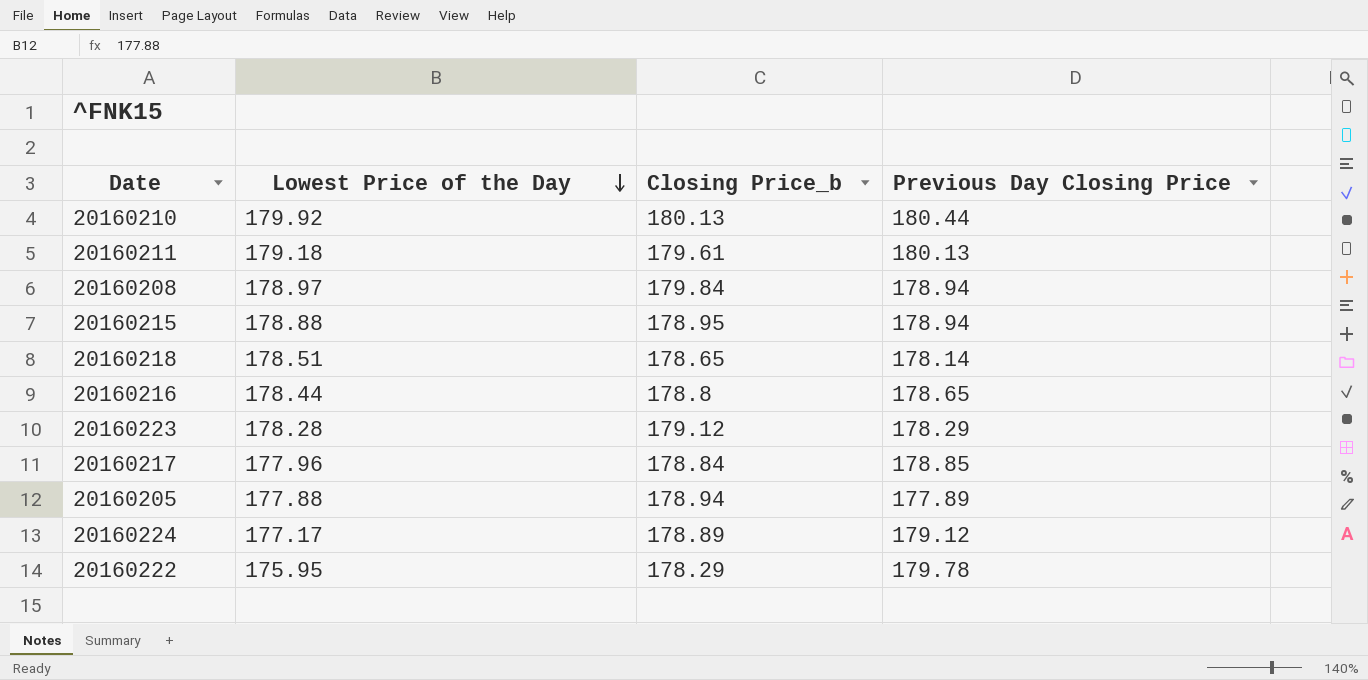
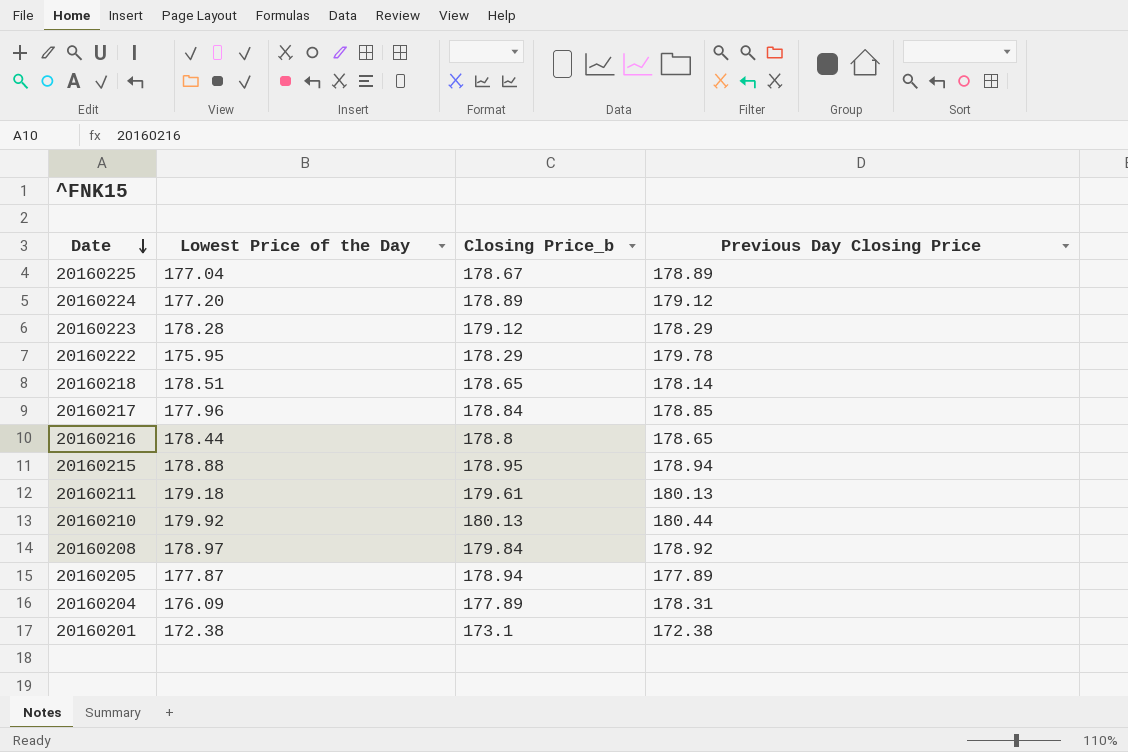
row order: Lowest Price of the Day descending -> Date descending
row 20160225: none -> 177.04 | 178.67 | 178.89
20160224 | Lowest Price of the Day: 177.17 -> 177.20
20160208 | Previous Day Closing Price: 178.94 -> 178.92
20160205 | Lowest Price of the Day: 177.88 -> 177.87
row 20160204: none -> 176.09 | 177.89 | 178.31
row 20160201: none -> 172.38 | 173.1 | 172.38

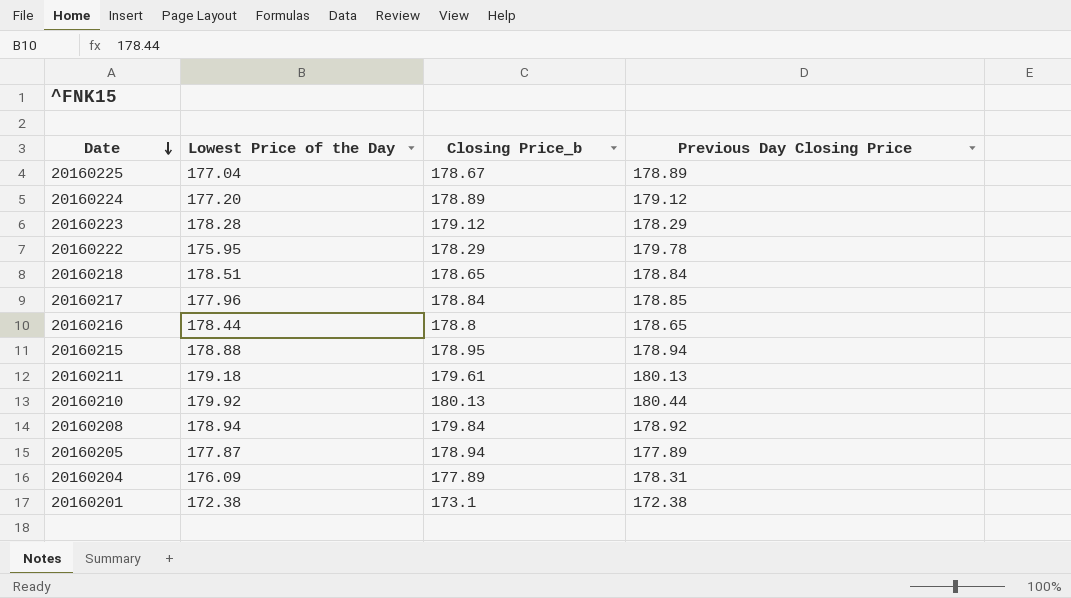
20160218 | Previous Day Closing Price: 178.14 -> 178.84
20160208 | Lowest Price of the Day: 178.97 -> 178.94

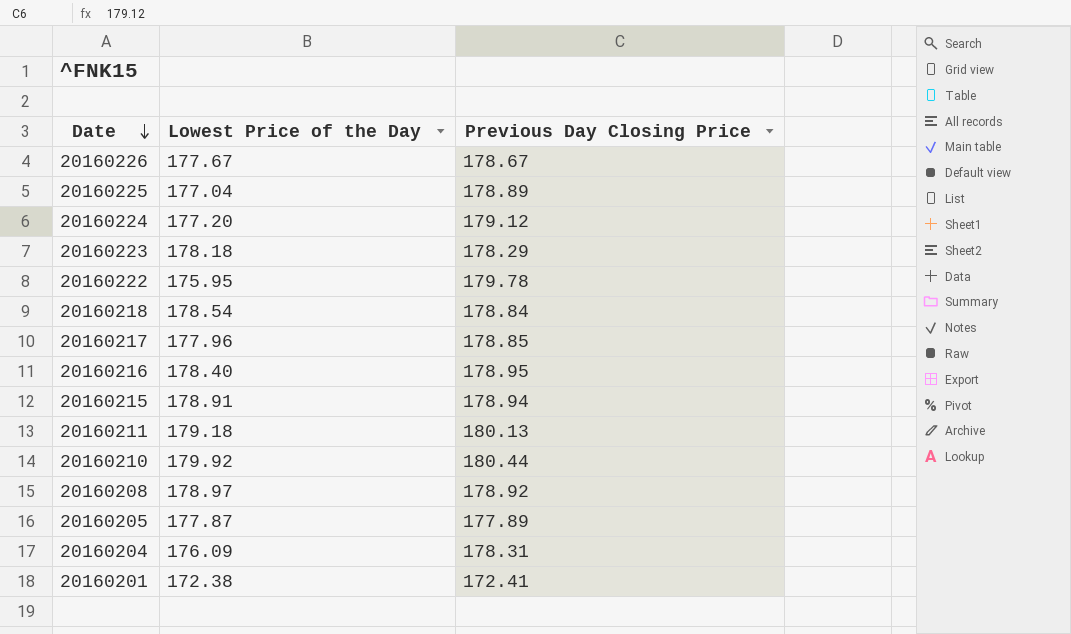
column Closing Price_b | position: 3 -> none
row 20160226: none -> 177.67 | 178.67
20160223 | Lowest Price of the Day: 178.28 -> 178.18
20160218 | Lowest Price of the Day: 178.51 -> 178.54
20160216 | Lowest Price of the Day: 178.44 -> 178.40
20160216 | Previous Day Closing Price: 178.65 -> 178.95
20160215 | Lowest Price of the Day: 178.88 -> 178.91
20160208 | Lowest Price of the Day: 178.94 -> 178.97
20160201 | Previous Day Closing Price: 172.38 -> 172.41

